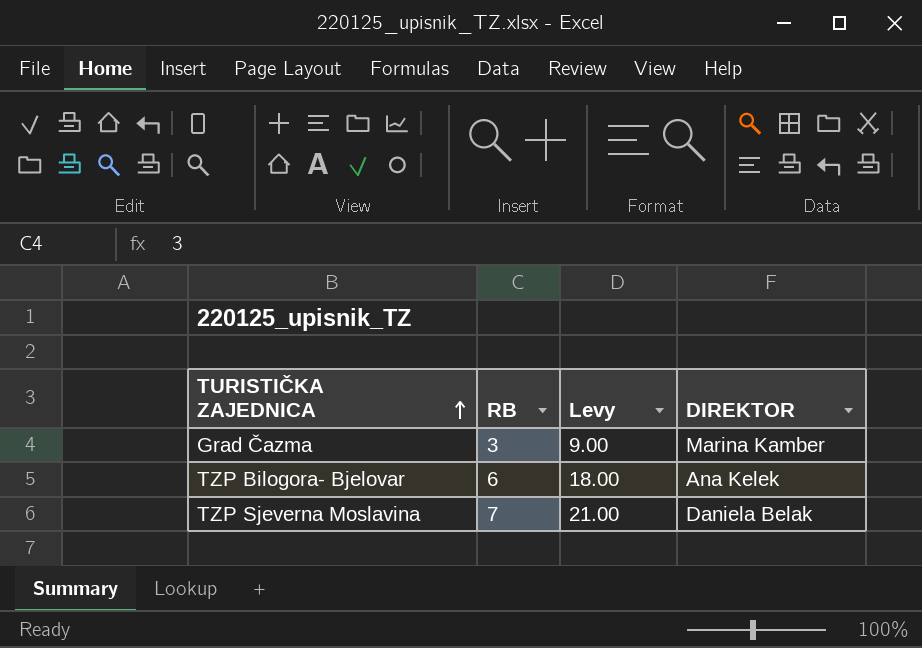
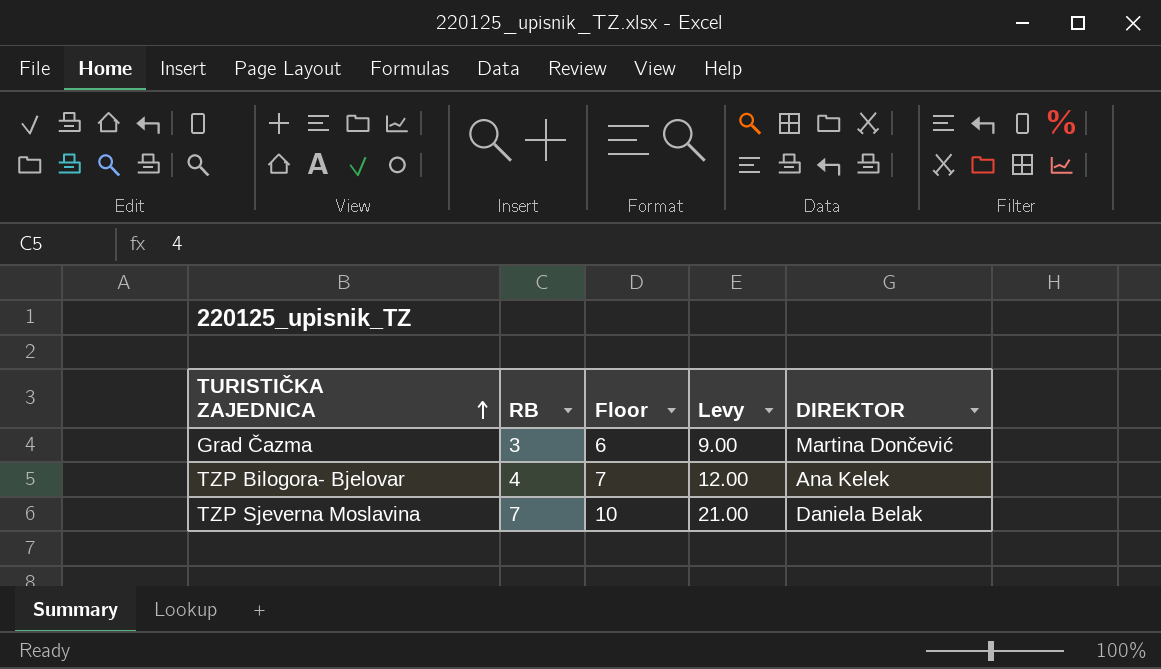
column Floor | formula: none -> [RB] + 3
Grad Čazma | DIREKTOR: Marina Kamber -> Martina Dončević
TZP Bilogora- Bjelovar | RB: 6 -> 4
TZP Bilogora- Bjelovar | Levy: 18.00 -> 12.00

